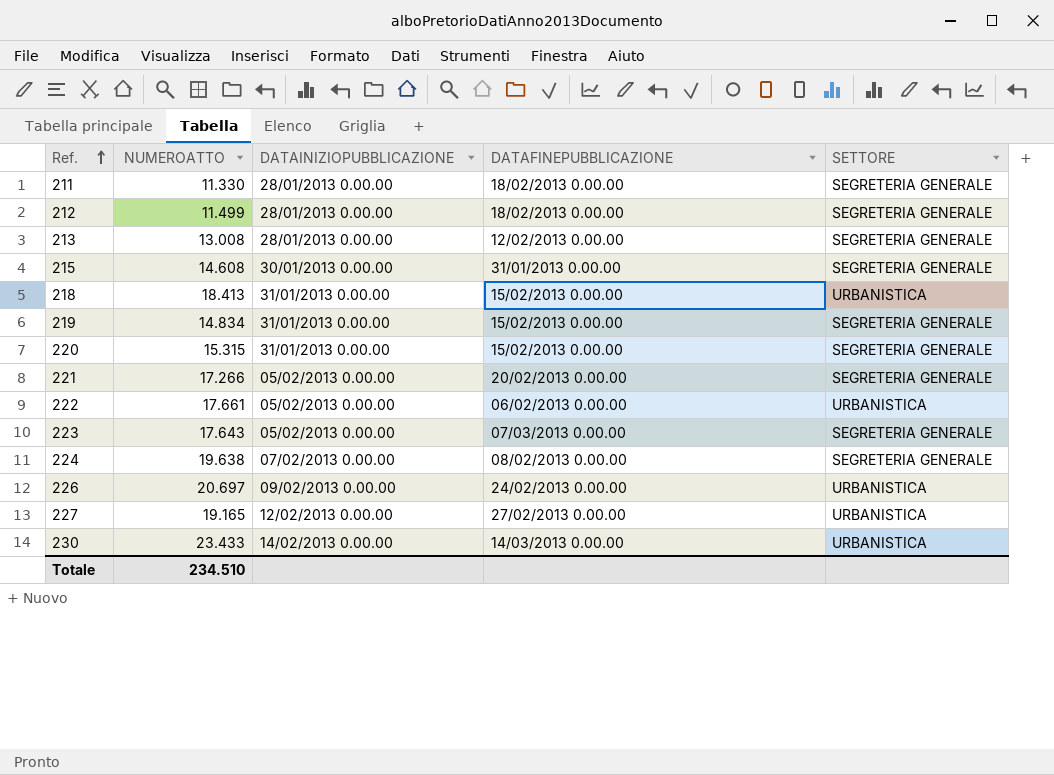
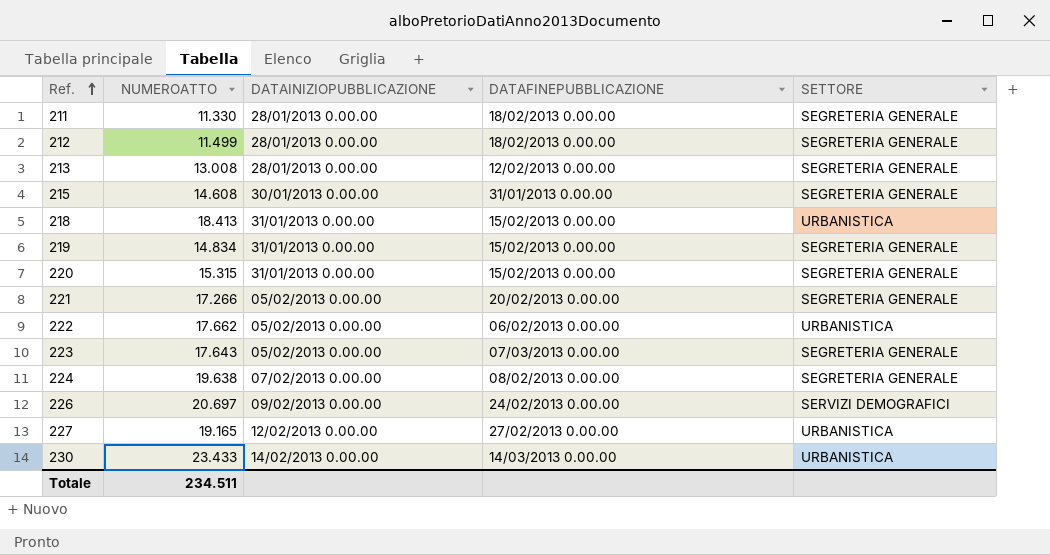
222 | NUMEROATTO: 17.661 -> 17.662
226 | SETTORE: URBANISTICA -> SERVIZI DEMOGRAFICI
Totale | NUMEROATTO: 234.510 -> 234.511

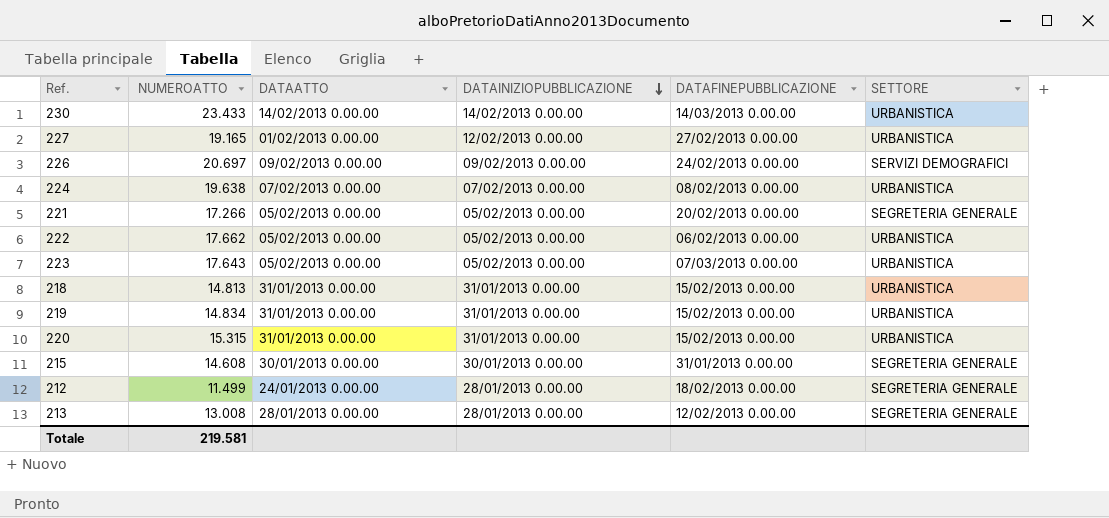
row order: Ref. ascending -> DATAINIZIOPUBBLICAZIONE descending
column DATAATTO | position: none -> 3
row 211: 11.330 | 28/01/2013 0.00.00 | 18/02/2013 0.00.00 | SEGRETERIA GENERALE -> none
224 | SETTORE: SEGRETERIA GENERALE -> URBANISTICA
223 | SETTORE: SEGRETERIA GENERALE -> URBANISTICA
218 | NUMEROATTO: 18.413 -> 14.813
219 | SETTORE: SEGRETERIA GENERALE -> URBANISTICA
220 | SETTORE: SEGRETERIA GENERALE -> URBANISTICA
Totale | NUMEROATTO: 234.511 -> 219.581

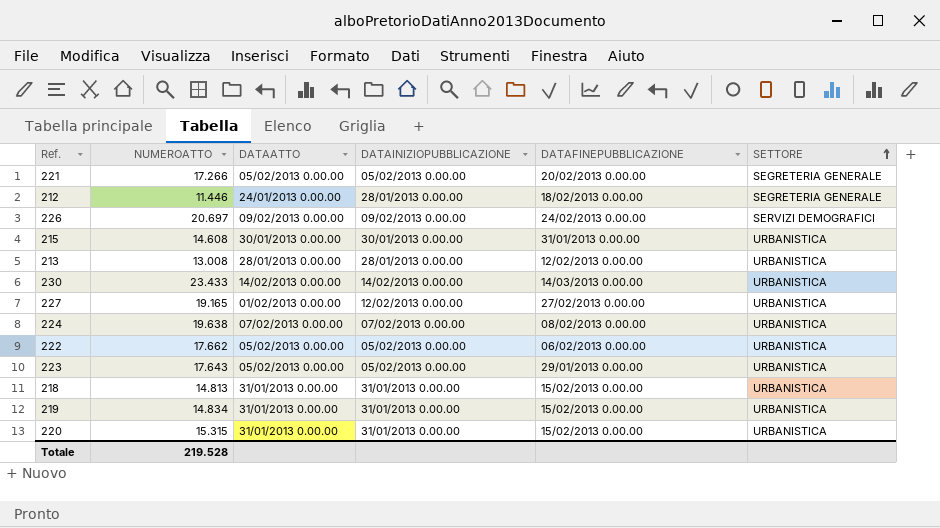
row order: DATAINIZIOPUBBLICAZIONE descending -> SETTORE ascending
212 | NUMEROATTO: 11.499 -> 11.446
215 | SETTORE: SEGRETERIA GENERALE -> URBANISTICA
213 | SETTORE: SEGRETERIA GENERALE -> URBANISTICA
223 | DATAFINEPUBBLICAZIONE: 07/03/2013 0.00.00 -> 29/01/2013 0.00.00
Totale | NUMEROATTO: 219.581 -> 219.528

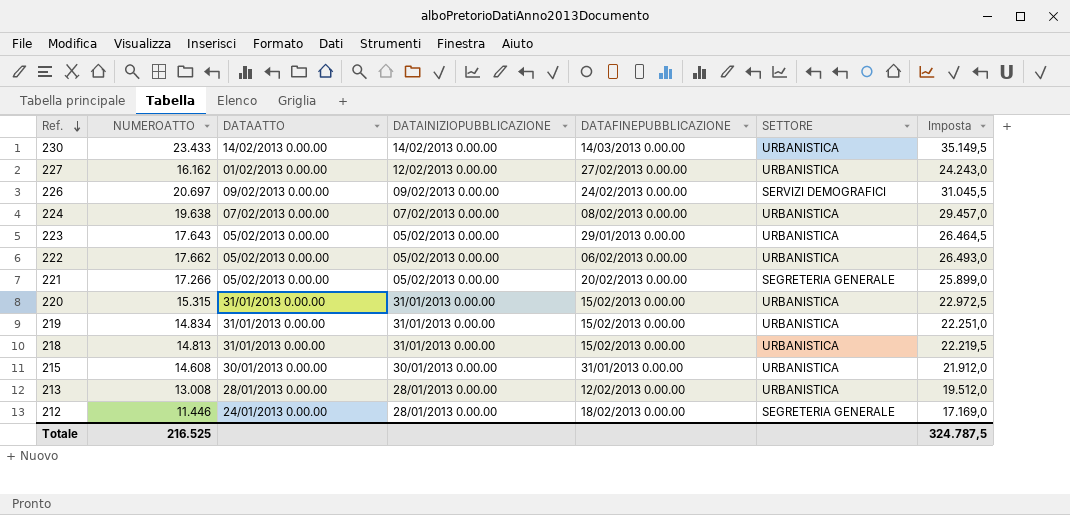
row order: SETTORE ascending -> Ref. descending
column Imposta | formula: none -> [NUMEROATTO] * 1,5
227 | NUMEROATTO: 19.165 -> 16.162
Totale | NUMEROATTO: 219.528 -> 216.525

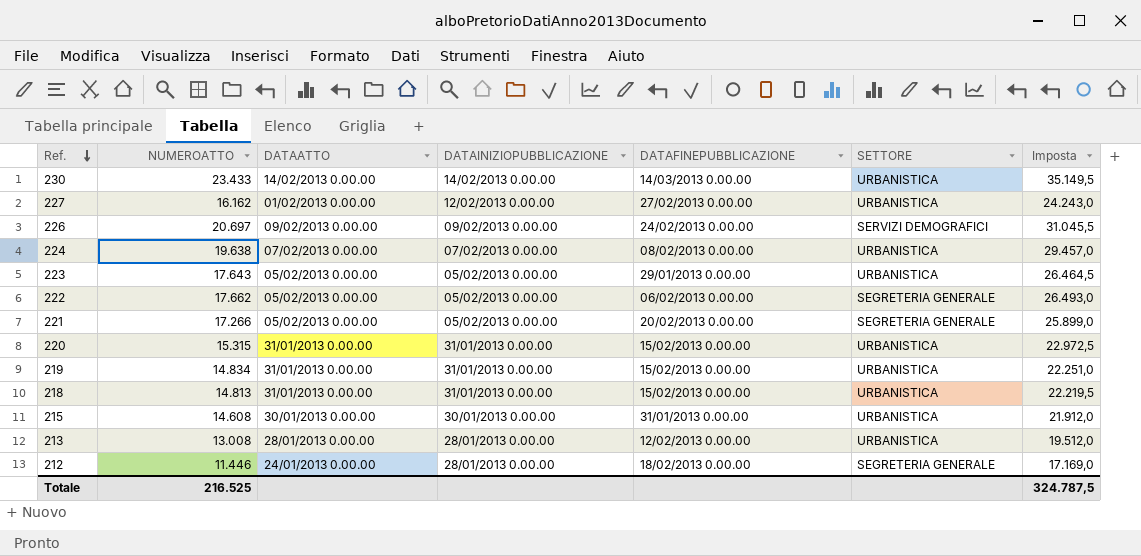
222 | SETTORE: URBANISTICA -> SEGRETERIA GENERALE

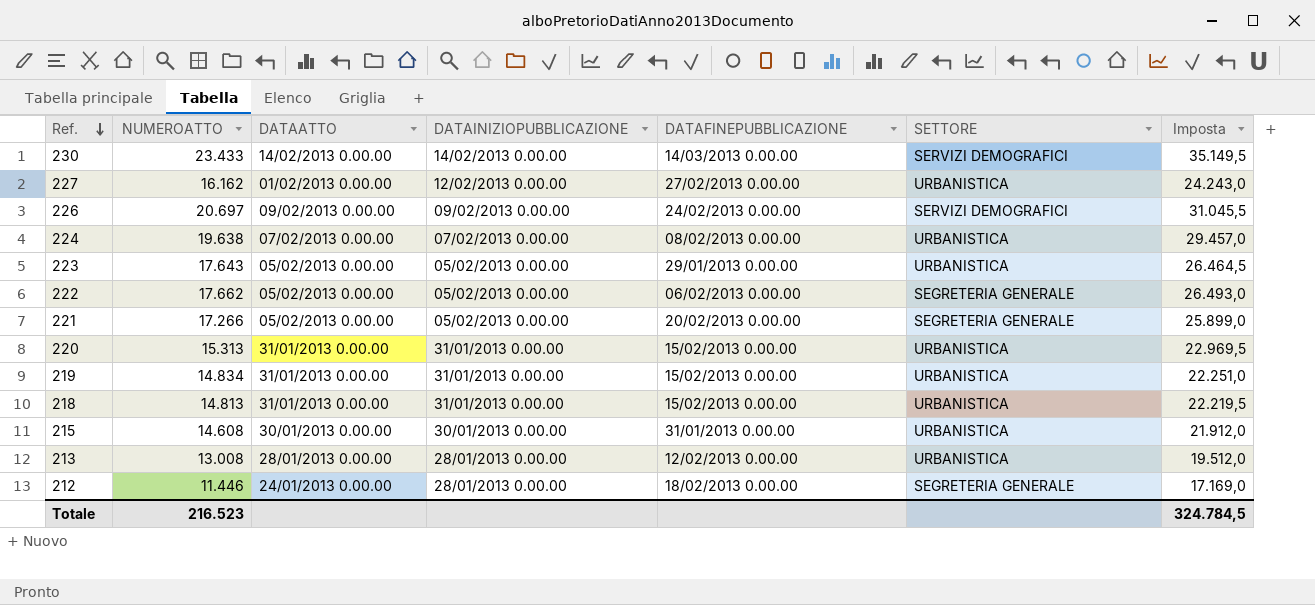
230 | SETTORE: URBANISTICA -> SERVIZI DEMOGRAFICI
220 | NUMEROATTO: 15.315 -> 15.313
220 | Imposta: 22.972,5 -> 22.969,5
Totale | NUMEROATTO: 216.525 -> 216.523
Totale | Imposta: 324.787,5 -> 324.784,5

